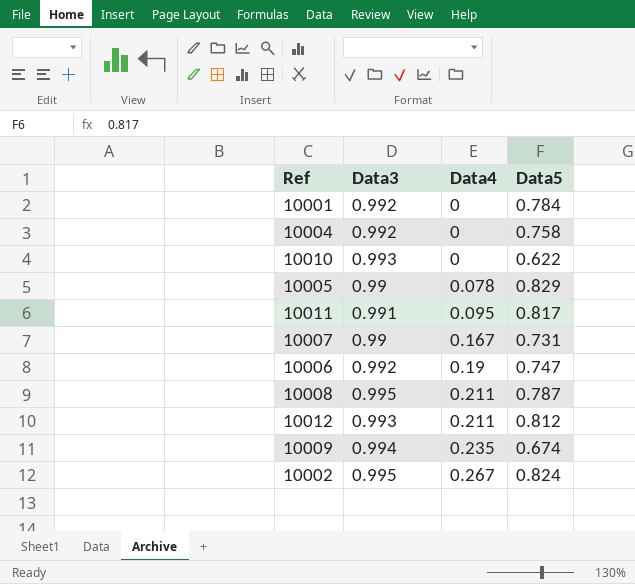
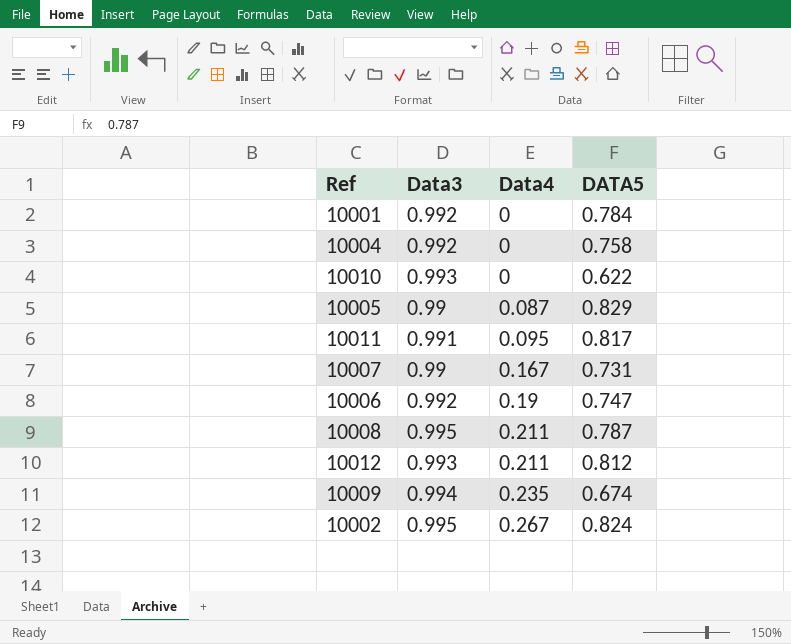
column name: Data5 -> DATA5
10005 | Data4: 0.078 -> 0.087

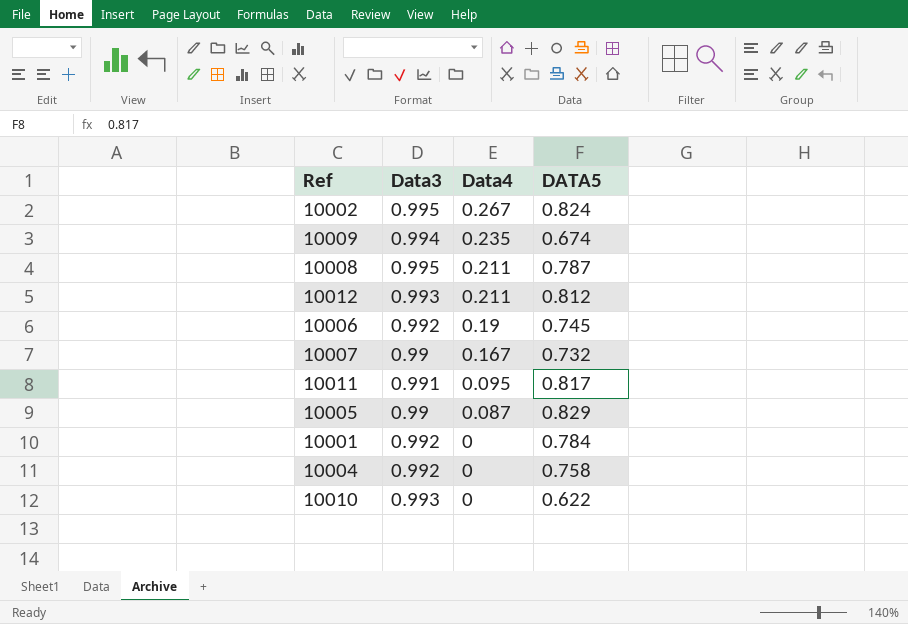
row order: Data4 ascending -> Data4 descending
10006 | DATA5: 0.747 -> 0.745
10007 | DATA5: 0.731 -> 0.732

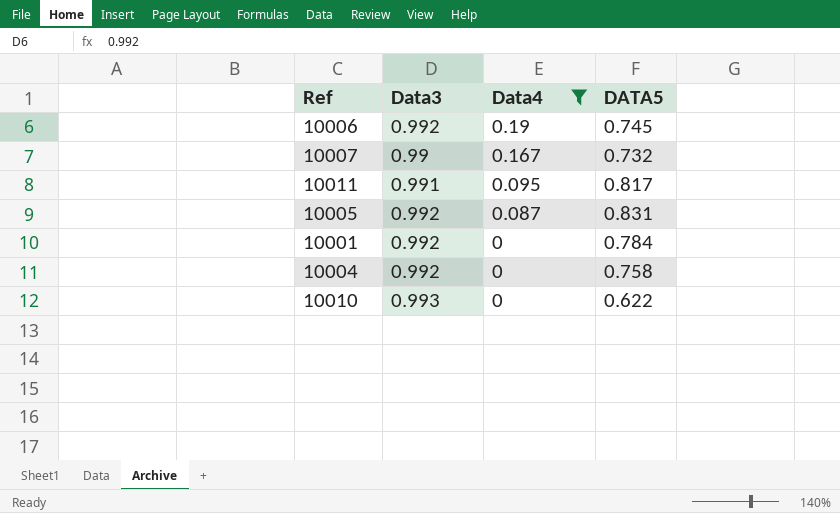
filter: none -> Data4 <= 0.19
10005 | Data3: 0.99 -> 0.992
10005 | DATA5: 0.829 -> 0.831

